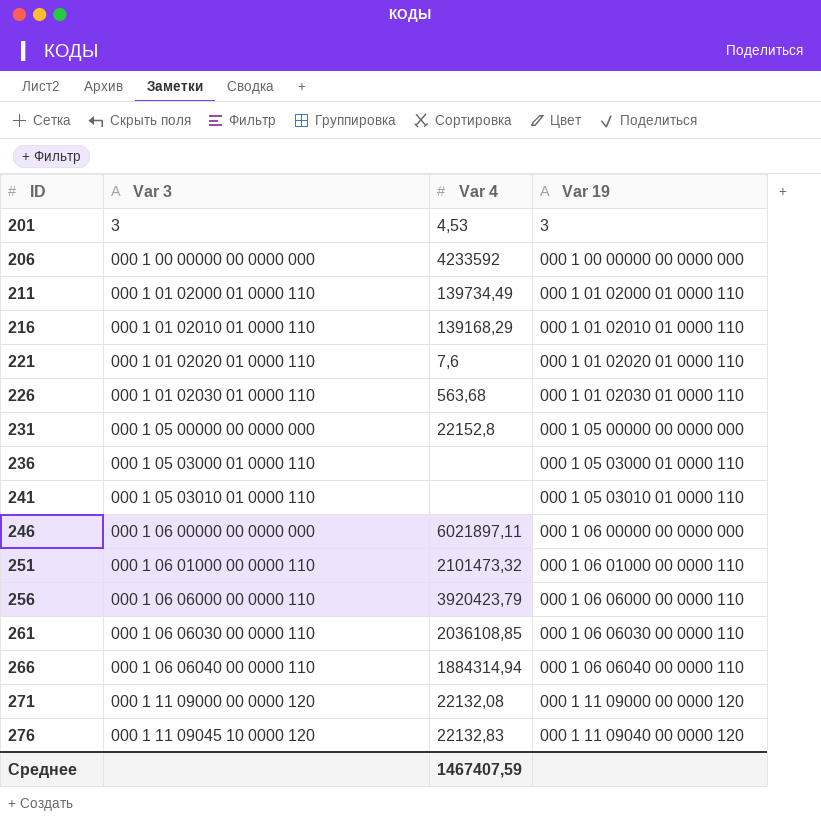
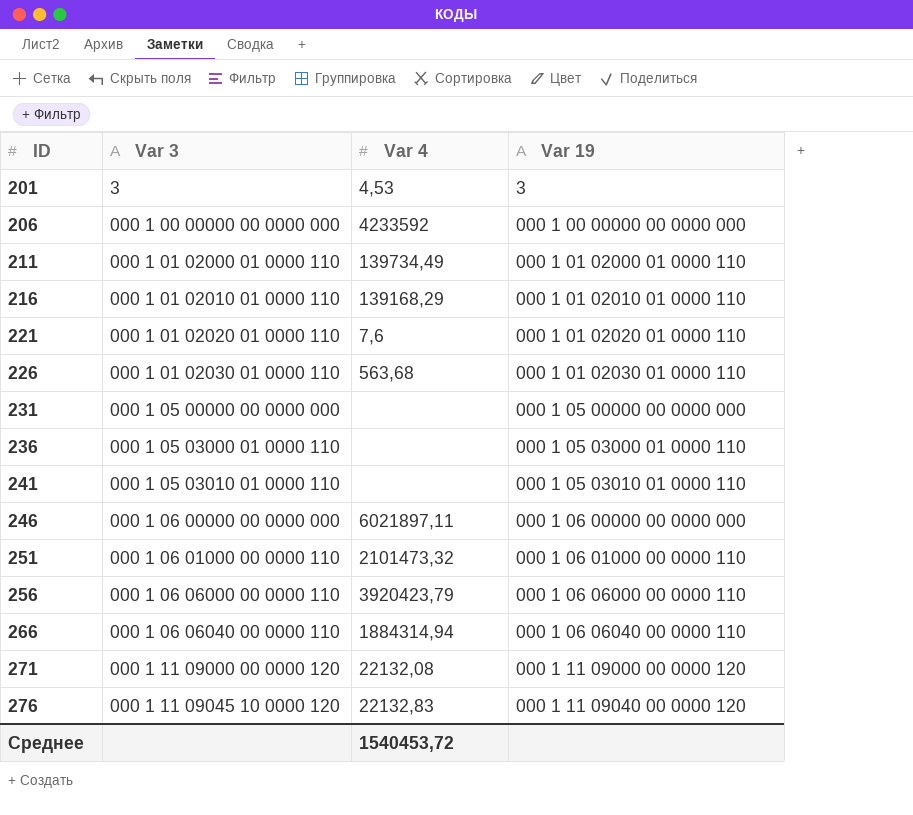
row 261: 000 1 06 06030 00 0000 110 | 2036108,85 | 000 1 06 06030 00 0000 110 -> none
231 | Var 4: 22152,8 -> none
Среднее | Var 4: 1467407,59 -> 1540453,72

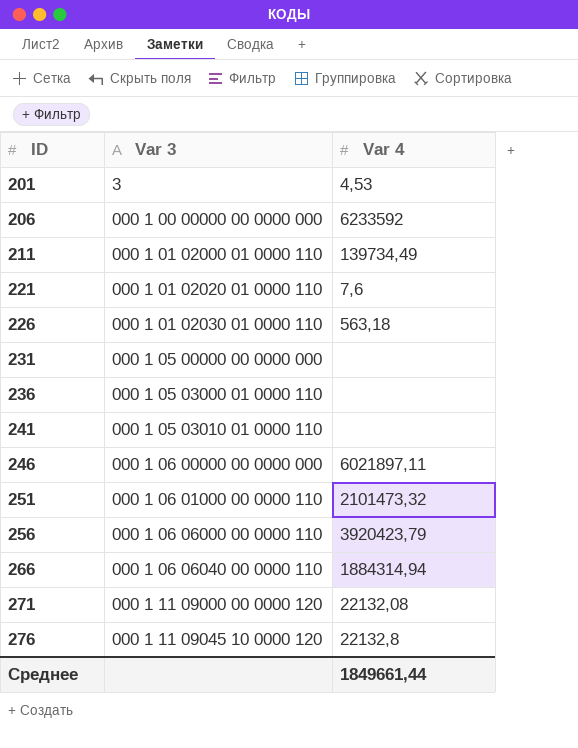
column Var 19 | position: 4 -> none
row 216: 000 1 01 02010 01 0000 110 | 139168,29 | 000 1 01 02010 01 0000 110 -> none
206 | Var 4: 4233592 -> 6233592
226 | Var 4: 563,68 -> 563,18
276 | Var 4: 22132,83 -> 22132,8
Среднее | Var 4: 1540453,72 -> 1849661,44

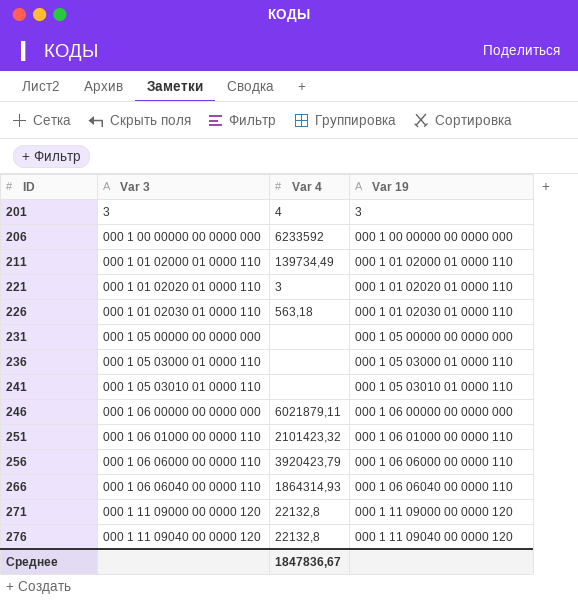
column Var 19 | position: none -> 4
201 | Var 4: 4,53 -> 4
221 | Var 4: 7,6 -> 3
246 | Var 4: 6021897,11 -> 6021879,11
251 | Var 4: 2101473,32 -> 2101423,32
266 | Var 4: 1884314,94 -> 1864314,93
271 | Var 4: 22132,08 -> 22132,8
276 | Var 3: 000 1 11 09045 10 0000 120 -> 000 1 11 09040 00 0000 120
Среднее | Var 4: 1849661,44 -> 1847836,67

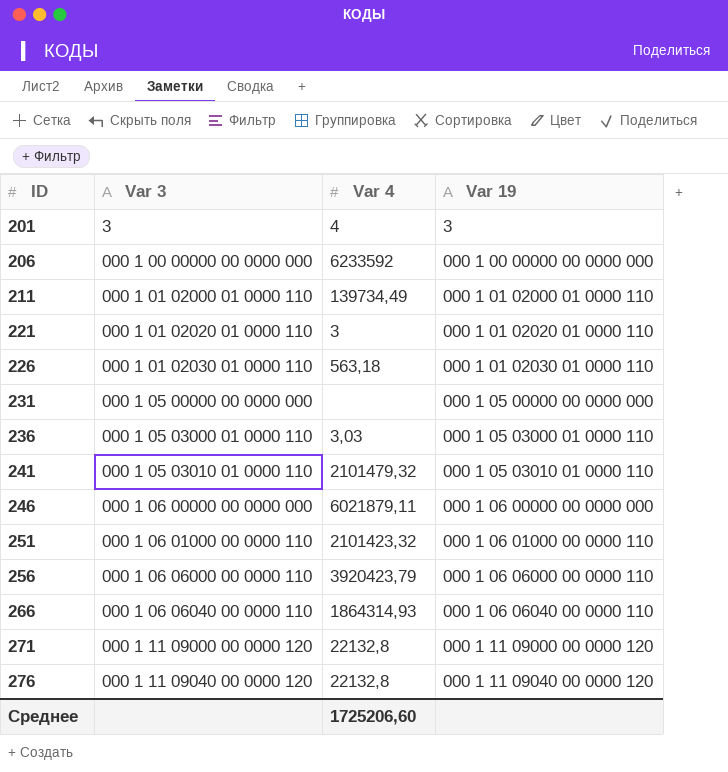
236 | Var 4: none -> 3,03
241 | Var 4: none -> 2101479,32
Среднее | Var 4: 1847836,67 -> 1725206,60

